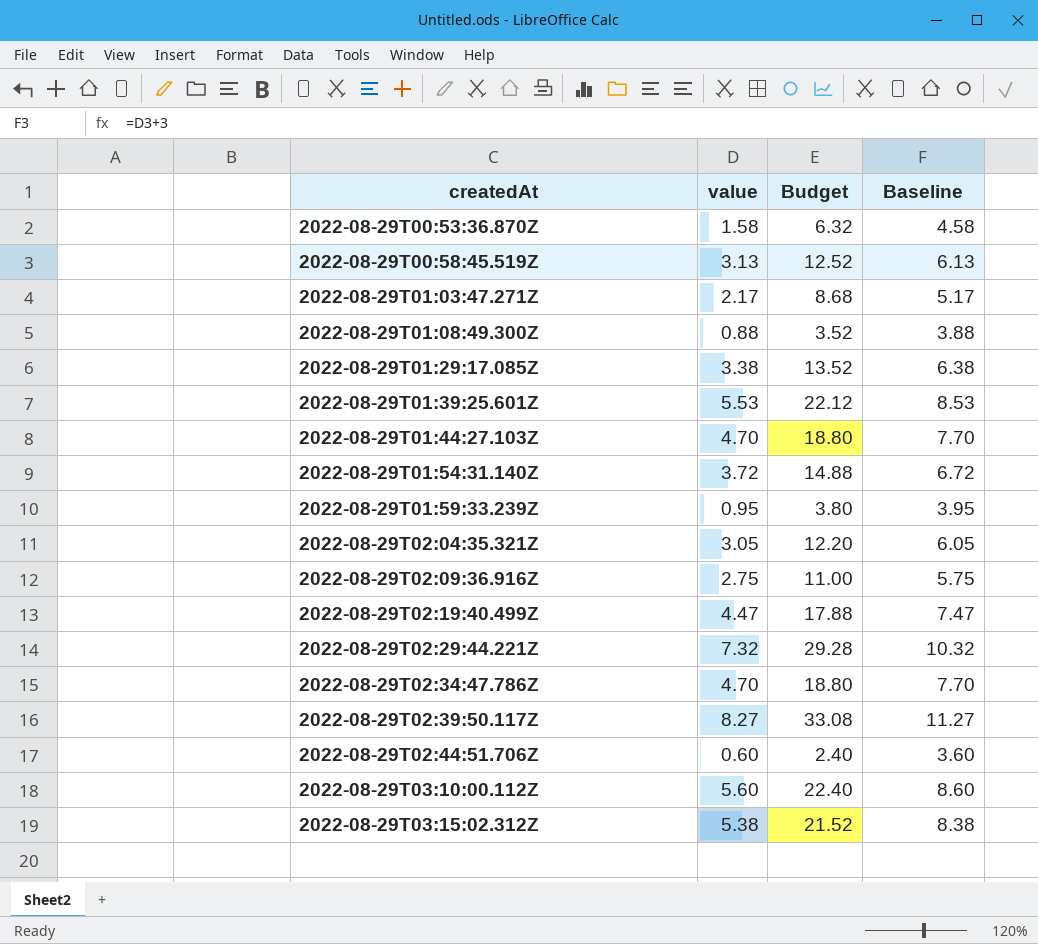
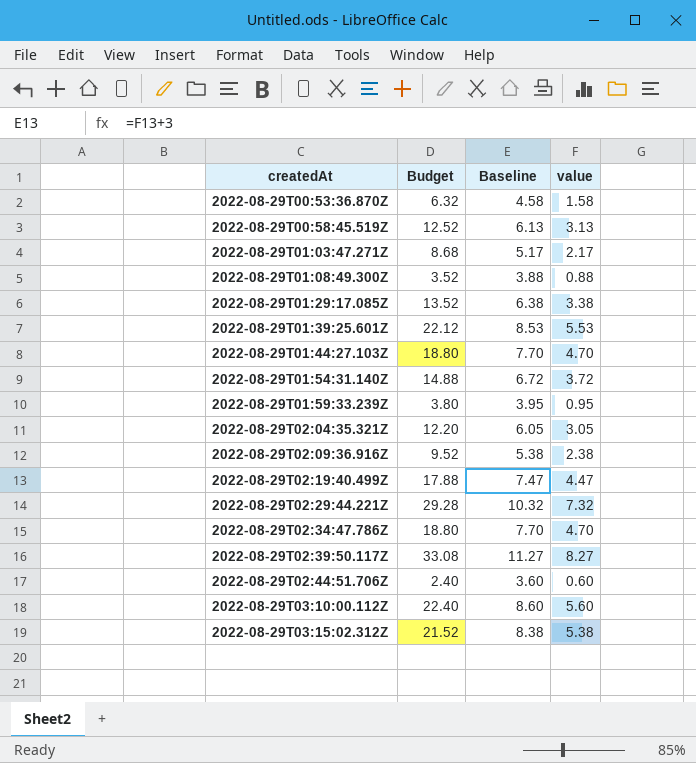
column value | position: 2 -> 4
2022-08-29T02:09:36.916Z | Budget: 11.00 -> 9.52
2022-08-29T02:09:36.916Z | Baseline: 5.75 -> 5.38
2022-08-29T02:09:36.916Z | value: 2.75 -> 2.38

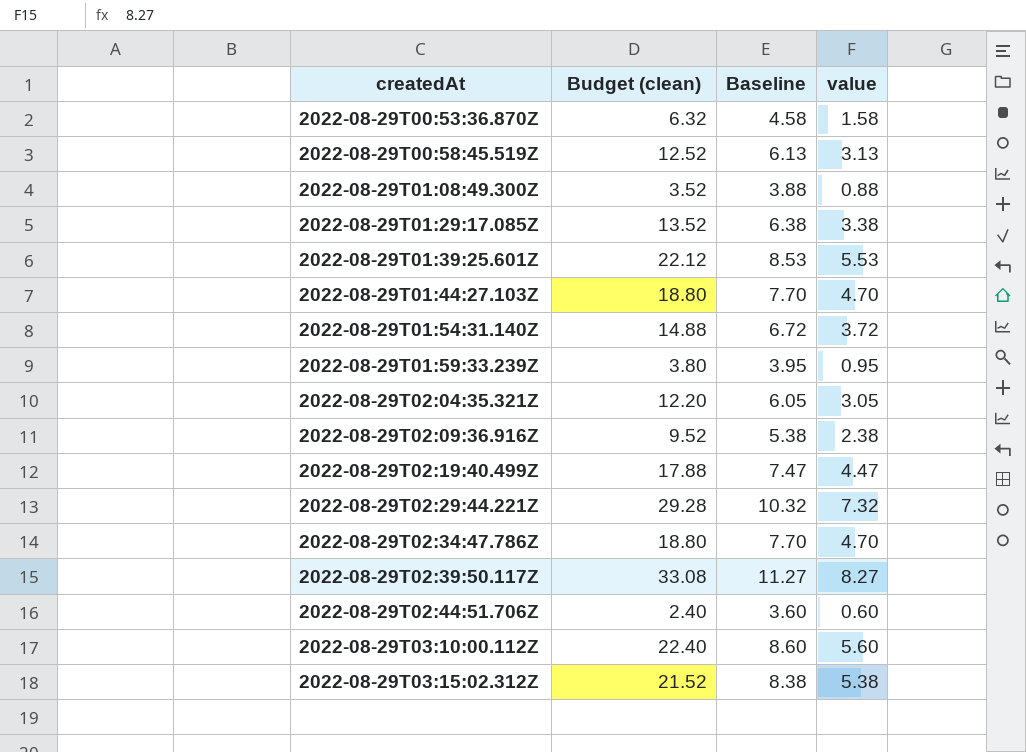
column name: Budget -> Budget (clean)
row 2022-08-29T01:03:47.271Z: 8.68 | 5.17 | 2.17 -> none

